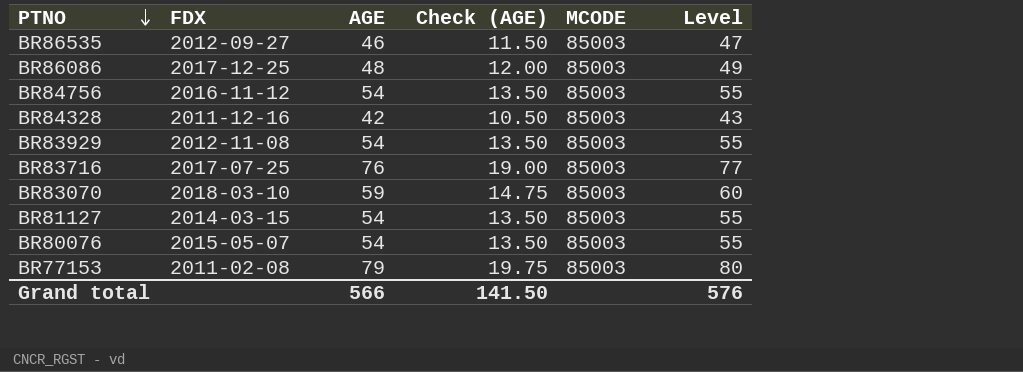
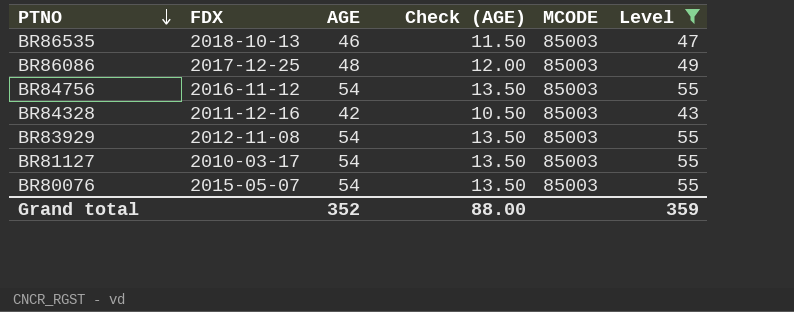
filter: none -> Level <= 55
BR86535 | FDX: 2012-09-27 -> 2018-10-13
BR81127 | FDX: 2014-03-15 -> 2010-03-17
Grand total | AGE: 566 -> 352
Grand total | Check (AGE): 141.50 -> 88.00
Grand total | Level: 576 -> 359

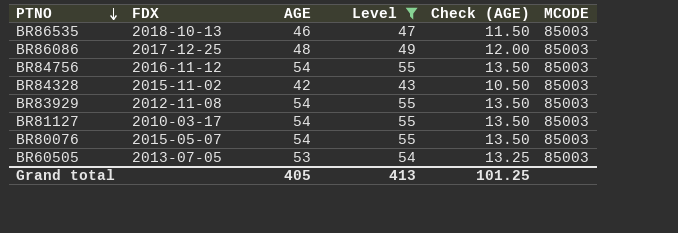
column Level | position: 6 -> 4
BR84328 | FDX: 2011-12-16 -> 2015-11-02
row BR60505: none -> 2013-07-05 | 53 | 54 | 13.25 | 85003
Grand total | AGE: 352 -> 405
Grand total | Level: 359 -> 413
Grand total | Check (AGE): 88.00 -> 101.25

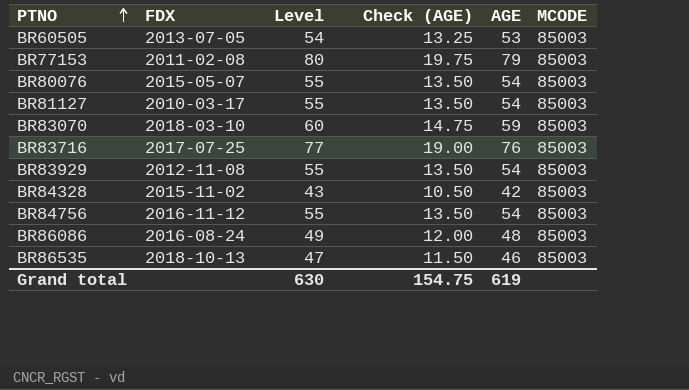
filter: Level <= 55 -> none
row order: PTNO descending -> PTNO ascending
column AGE | position: 3 -> 5
BR86086 | FDX: 2017-12-25 -> 2016-08-24
Grand total | Level: 413 -> 630
Grand total | Check (AGE): 101.25 -> 154.75
Grand total | AGE: 405 -> 619

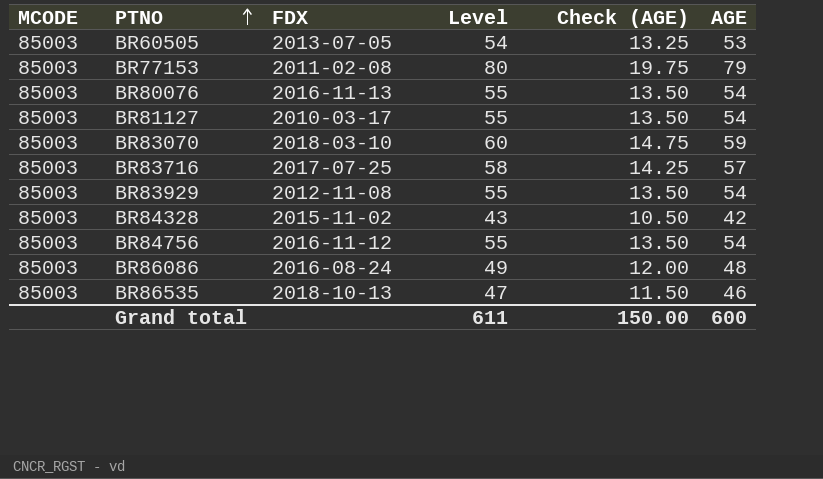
column MCODE | position: 6 -> 1
BR80076 | FDX: 2015-05-07 -> 2016-11-13
BR83716 | Level: 77 -> 58
BR83716 | Check (AGE): 19.00 -> 14.25
BR83716 | AGE: 76 -> 57
Grand total | Level: 630 -> 611
Grand total | Check (AGE): 154.75 -> 150.00
Grand total | AGE: 619 -> 600

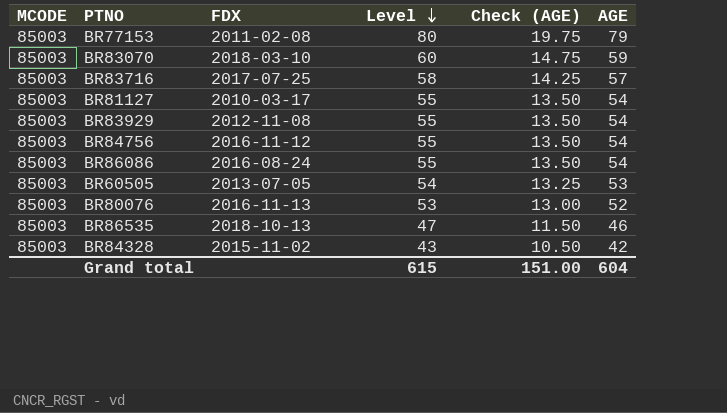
row order: PTNO ascending -> Level descending
BR86086 | Level: 49 -> 55
BR86086 | Check (AGE): 12.00 -> 13.50
BR86086 | AGE: 48 -> 54
BR80076 | Level: 55 -> 53
BR80076 | Check (AGE): 13.50 -> 13.00
BR80076 | AGE: 54 -> 52
Grand total | Level: 611 -> 615
Grand total | Check (AGE): 150.00 -> 151.00
Grand total | AGE: 600 -> 604

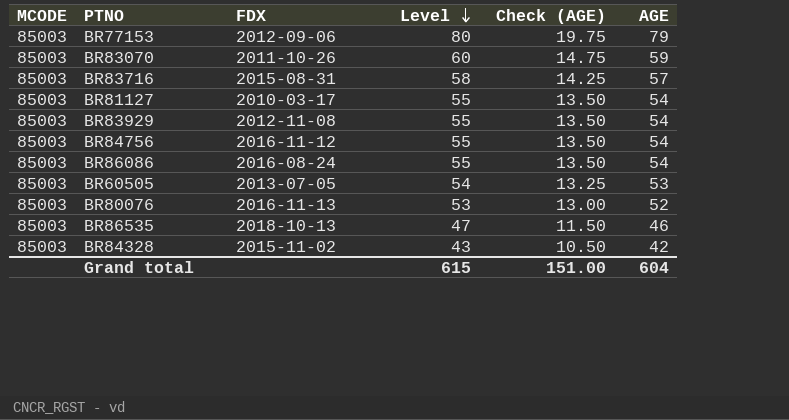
BR77153 | FDX: 2011-02-08 -> 2012-09-06
BR83070 | FDX: 2018-03-10 -> 2011-10-26
BR83716 | FDX: 2017-07-25 -> 2015-08-31

